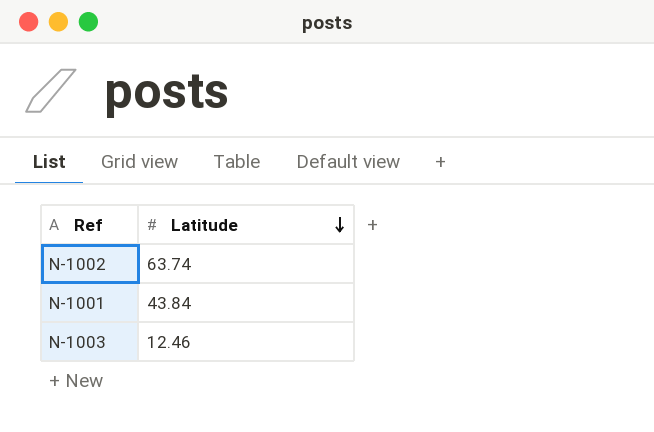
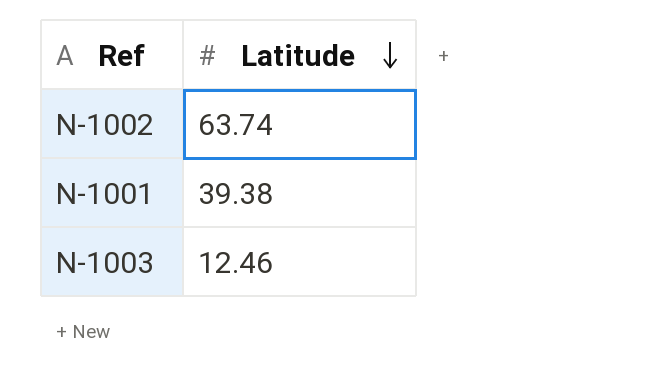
N-1001 | Latitude: 43.84 -> 39.38

